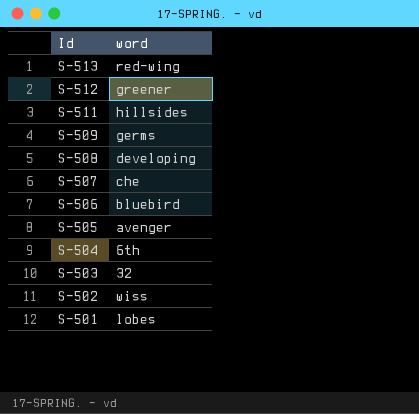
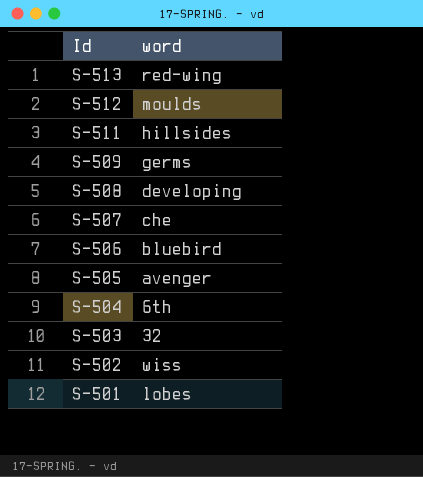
S-512 | word: greener -> moulds

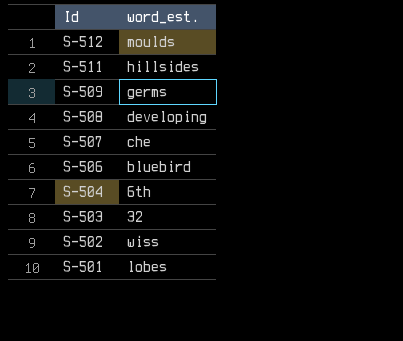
column name: word -> word_est.
row S-513: red-wing -> none
row S-505: avenger -> none

